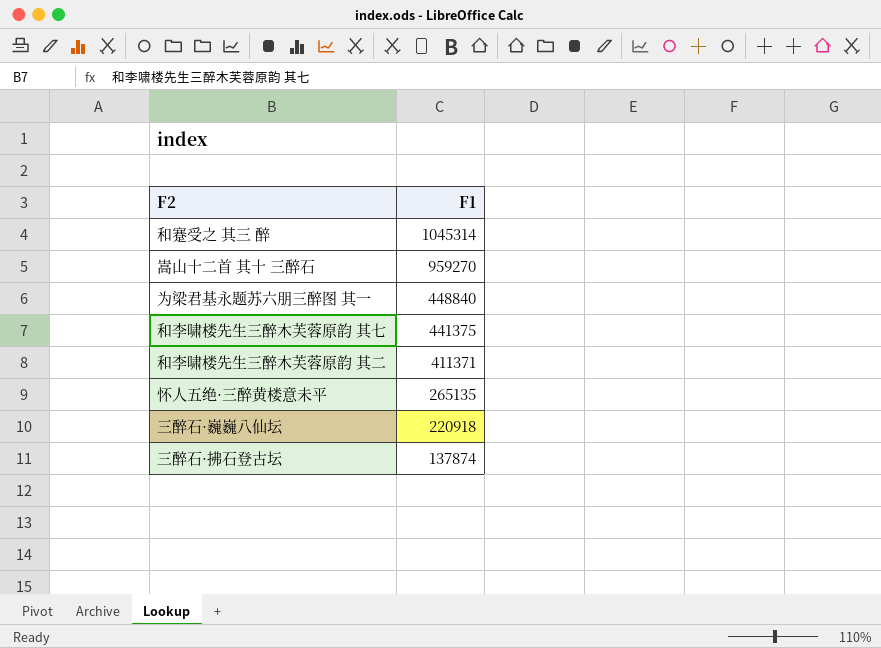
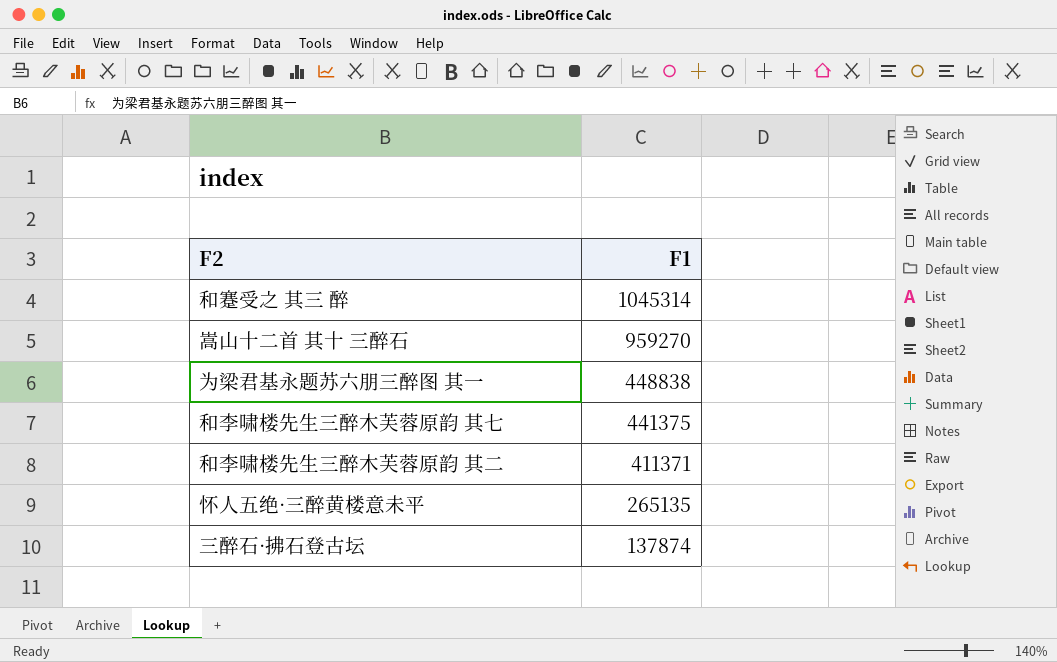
row 三醉石·巍巍八仙坛: 220918 -> none
为梁君基永题苏六朋三醉图 其一 | F1: 448840 -> 448838

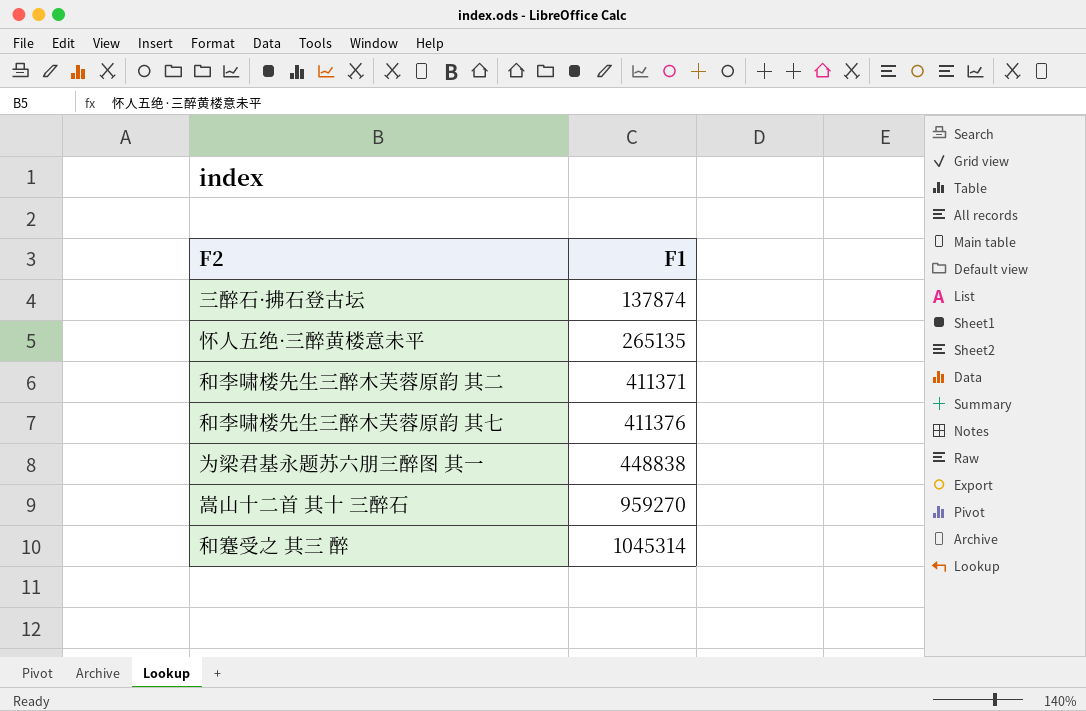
row order: F1 descending -> F1 ascending
和李啸楼先生三醉木芙蓉原韵 其七 | F1: 441375 -> 411376

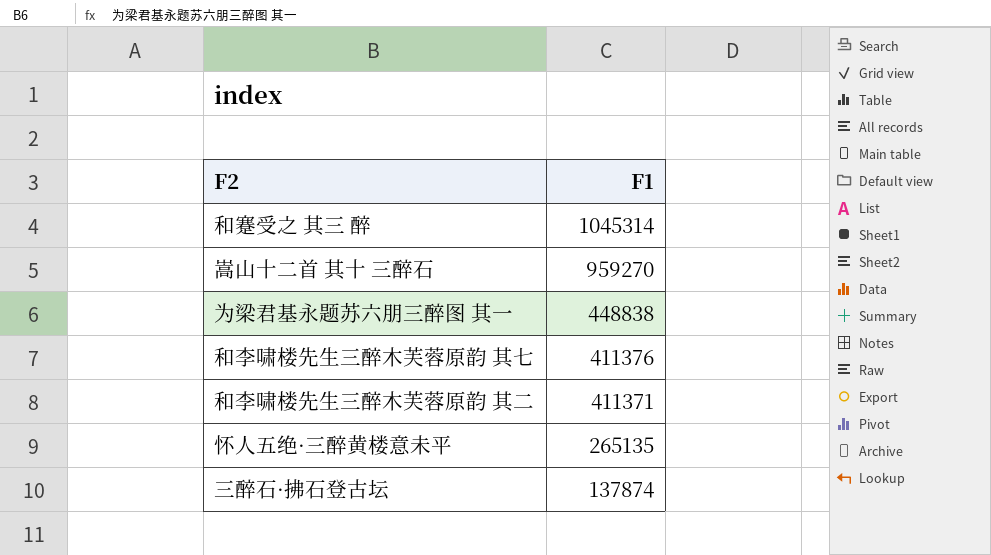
row order: F1 ascending -> F1 descending

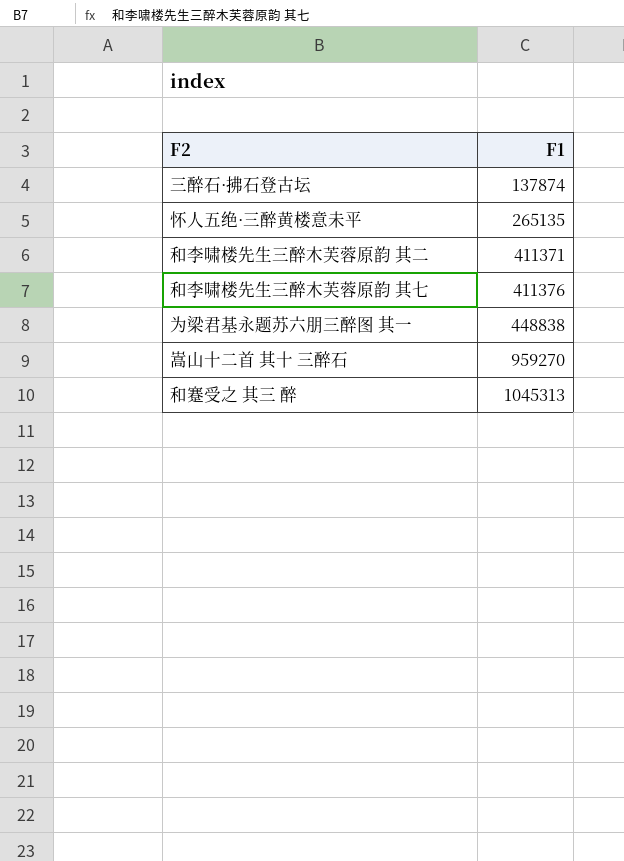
row order: F1 descending -> F1 ascending
和蹇受之 其三 醉 | F1: 1045314 -> 1045313

